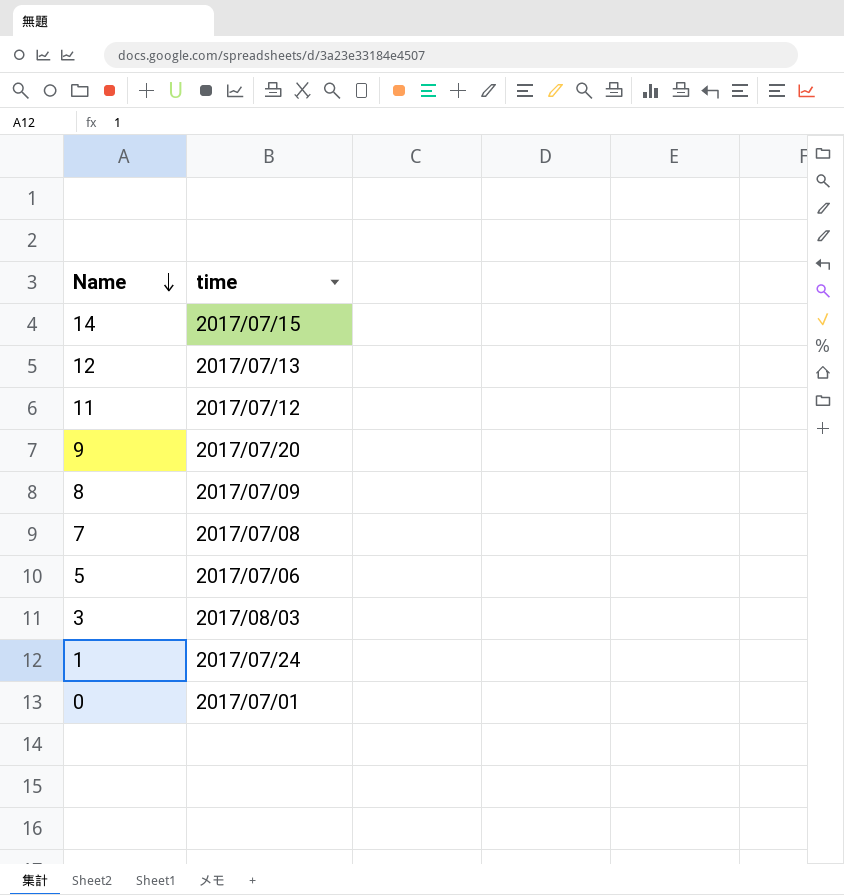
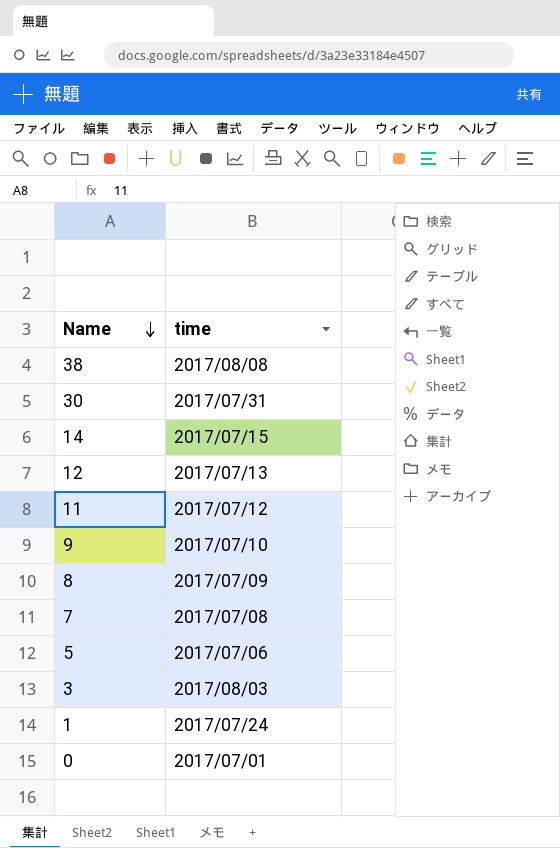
row 38: none -> 2017/08/08
row 30: none -> 2017/07/31
9 | time: 2017/07/20 -> 2017/07/10

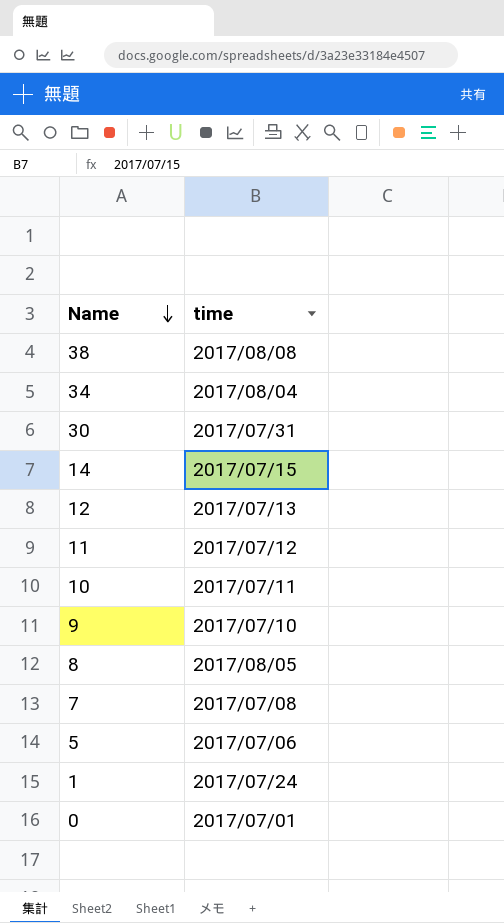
row 3: 2017/08/03 -> none
row 34: none -> 2017/08/04
row 10: none -> 2017/07/11
8 | time: 2017/07/09 -> 2017/08/05

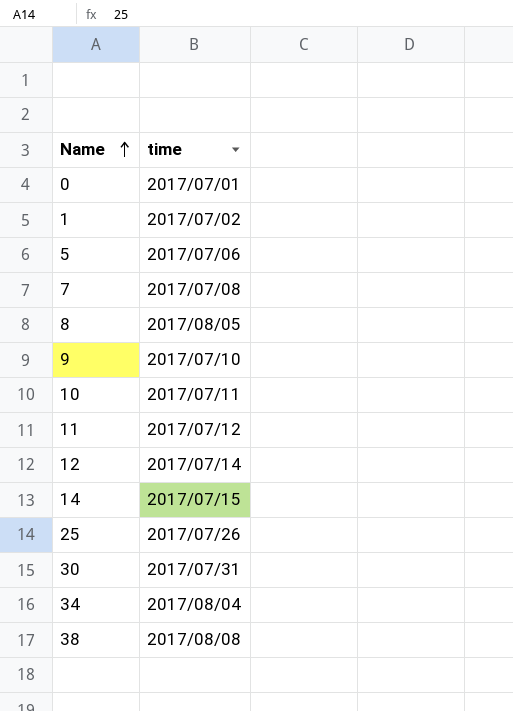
row order: Name descending -> Name ascending
1 | time: 2017/07/24 -> 2017/07/02
12 | time: 2017/07/13 -> 2017/07/14
row 25: none -> 2017/07/26

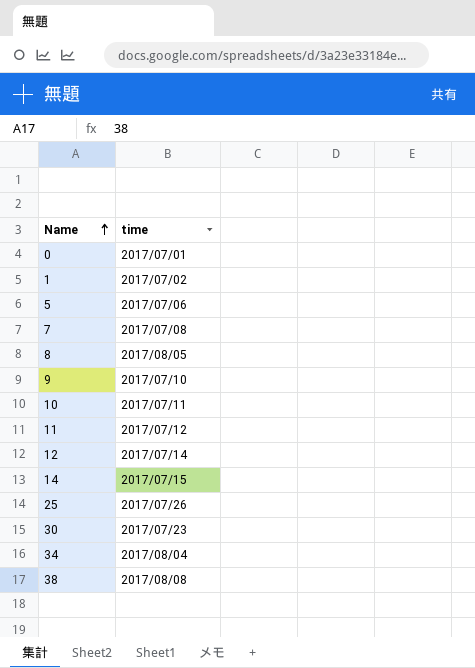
30 | time: 2017/07/31 -> 2017/07/23

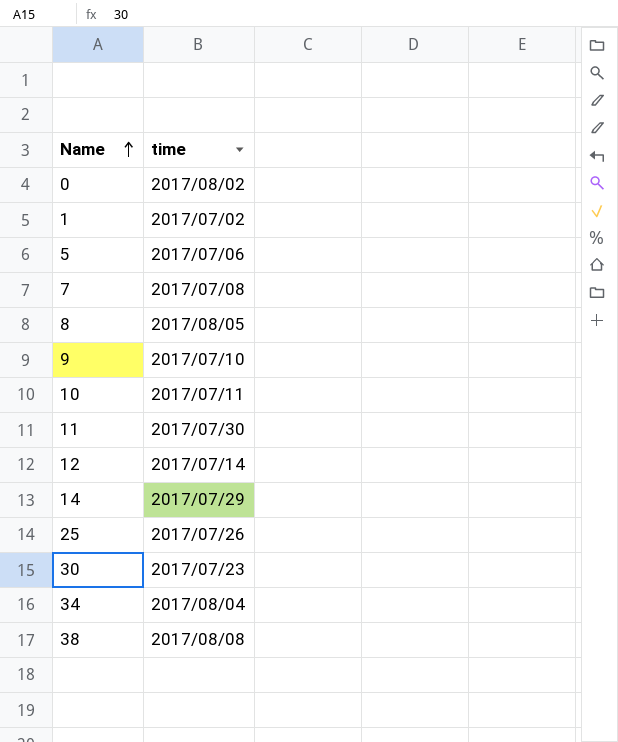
0 | time: 2017/07/01 -> 2017/08/02
11 | time: 2017/07/12 -> 2017/07/30
14 | time: 2017/07/15 -> 2017/07/29

